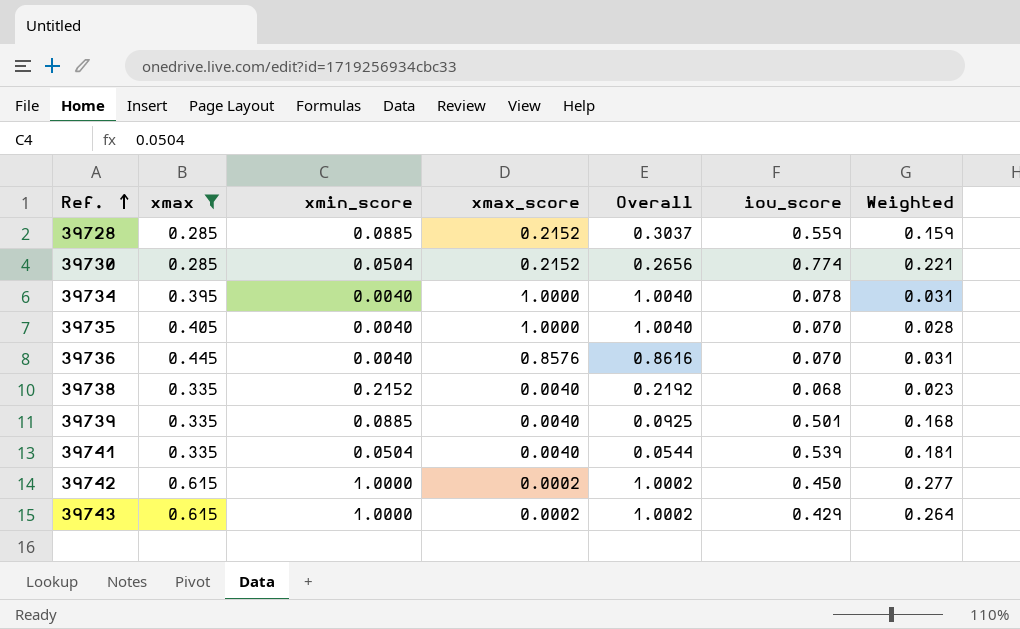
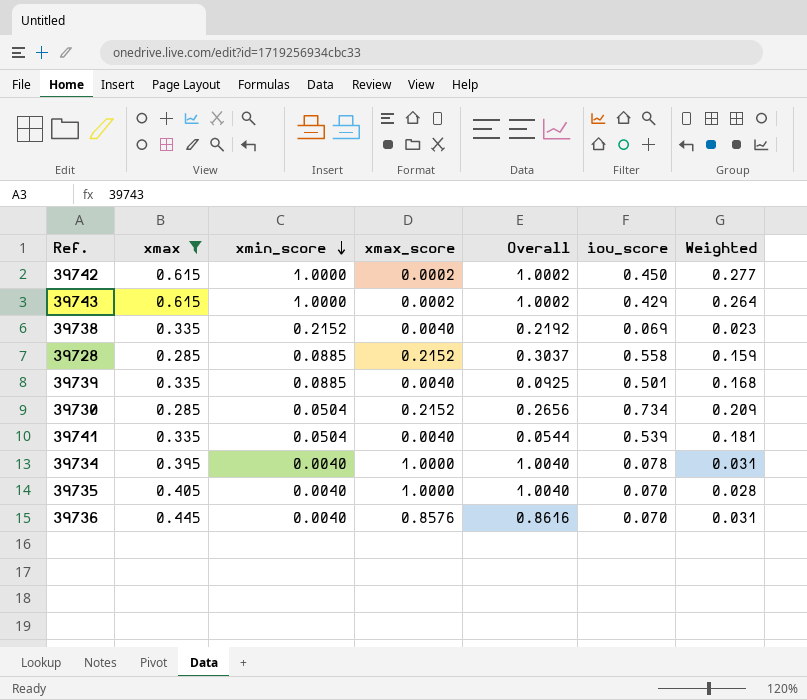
row order: Ref. ascending -> xmin_score descending
39738 | iou_score: 0.068 -> 0.069
39728 | iou_score: 0.559 -> 0.558
39730 | iou_score: 0.774 -> 0.734
39730 | Weighted: 0.221 -> 0.209

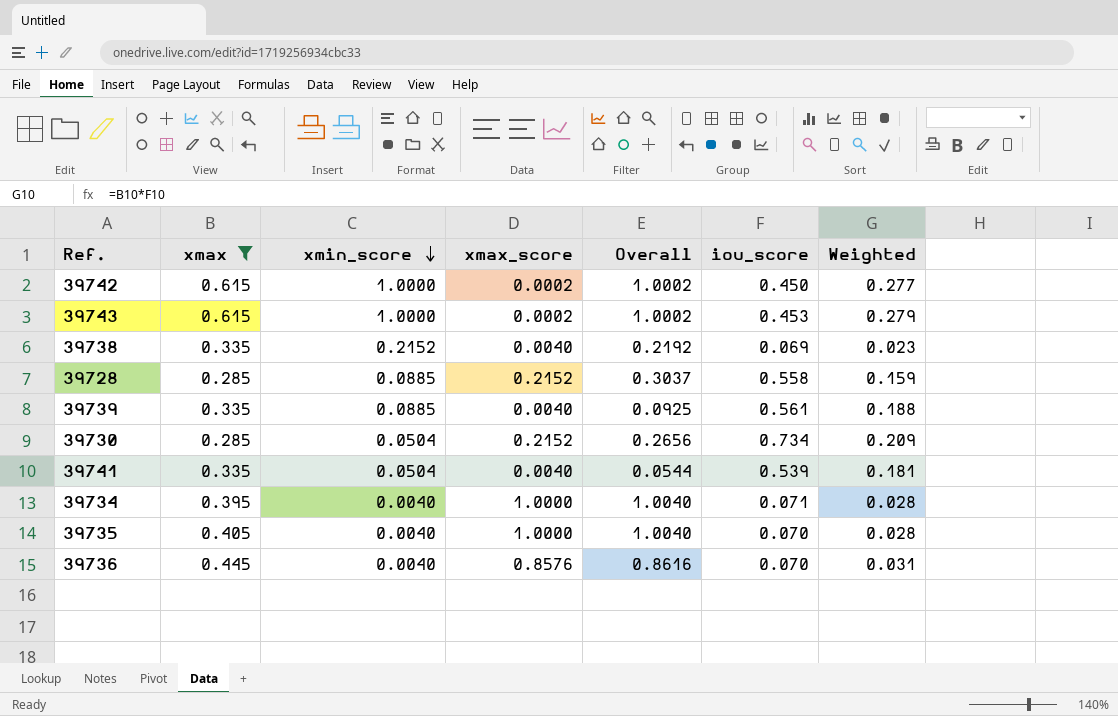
39743 | iou_score: 0.429 -> 0.453
39743 | Weighted: 0.264 -> 0.279
39739 | iou_score: 0.501 -> 0.561
39739 | Weighted: 0.168 -> 0.188
39734 | iou_score: 0.078 -> 0.071
39734 | Weighted: 0.031 -> 0.028

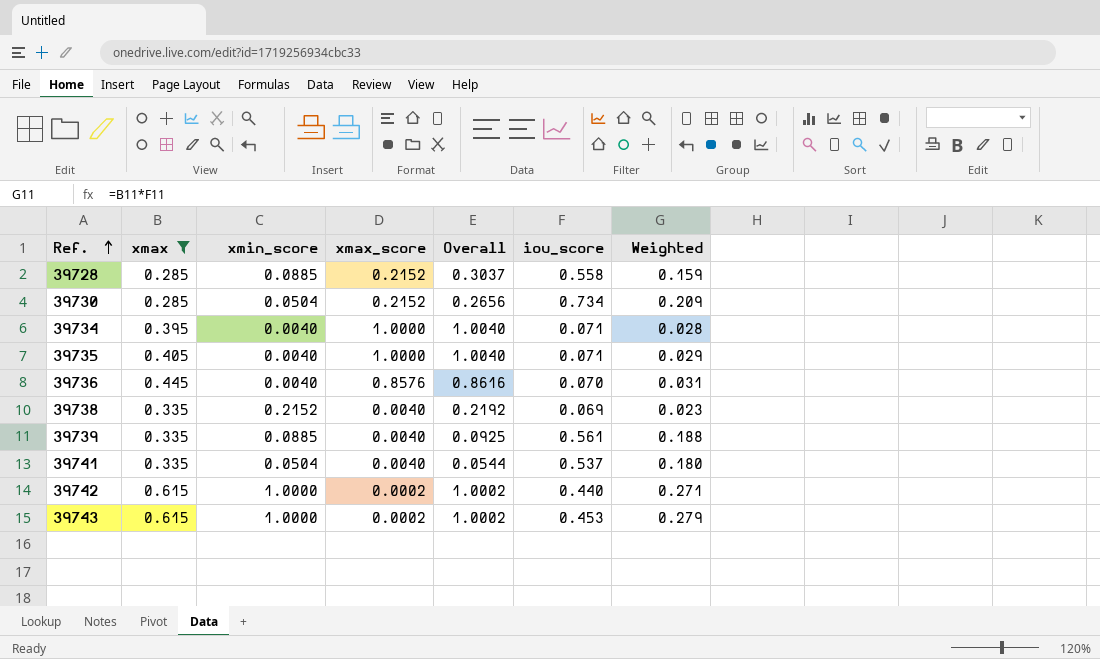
row order: xmin_score descending -> Ref. ascending
39735 | iou_score: 0.070 -> 0.071
39735 | Weighted: 0.028 -> 0.029
39741 | iou_score: 0.539 -> 0.537
39741 | Weighted: 0.181 -> 0.180
39742 | iou_score: 0.450 -> 0.440
39742 | Weighted: 0.277 -> 0.271

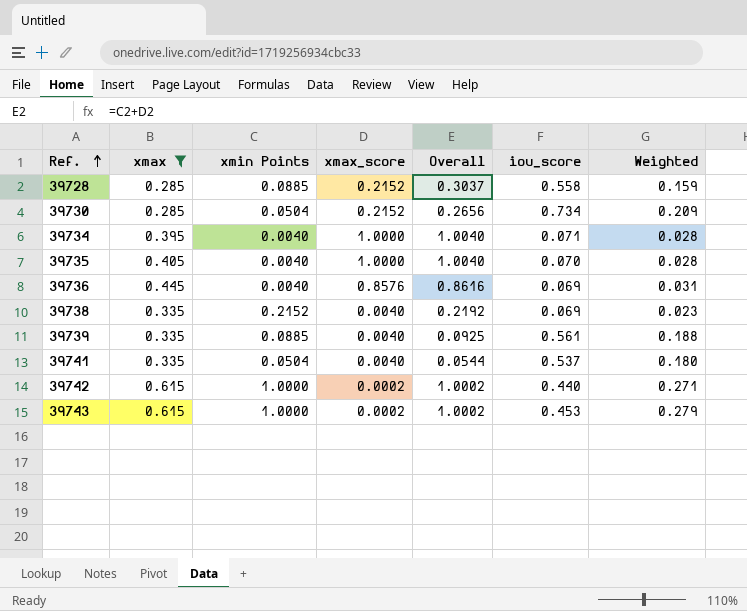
column name: xmin_score -> xmin Points
39735 | iou_score: 0.071 -> 0.070
39735 | Weighted: 0.029 -> 0.028
39736 | iou_score: 0.070 -> 0.069

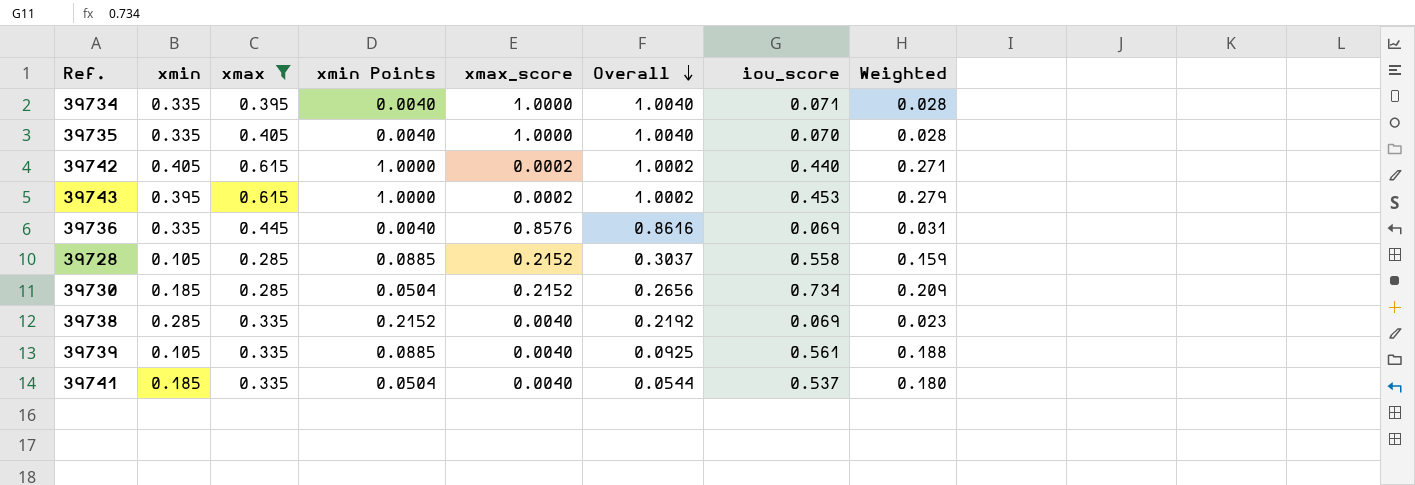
row order: Ref. ascending -> Overall descending
column xmin | position: none -> 2

